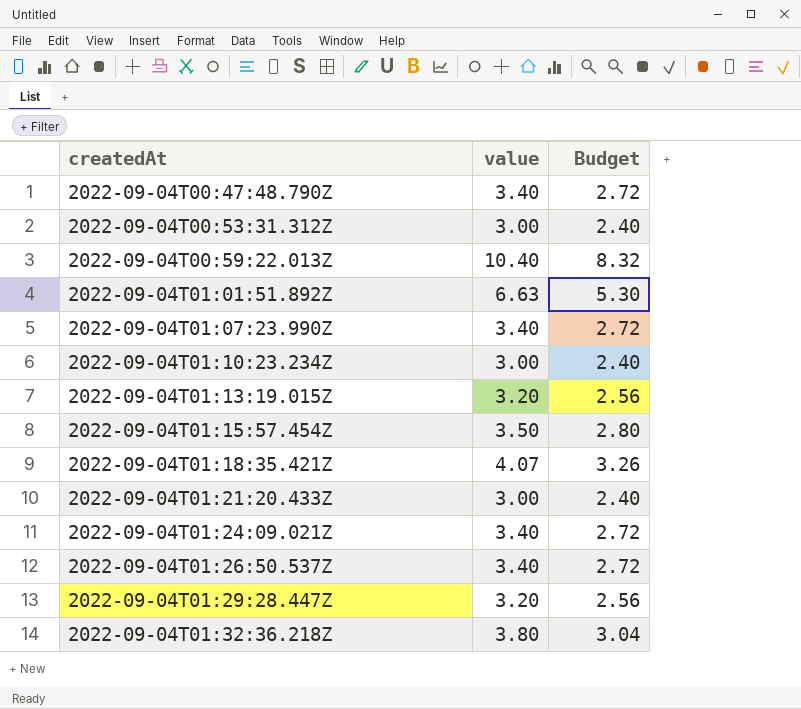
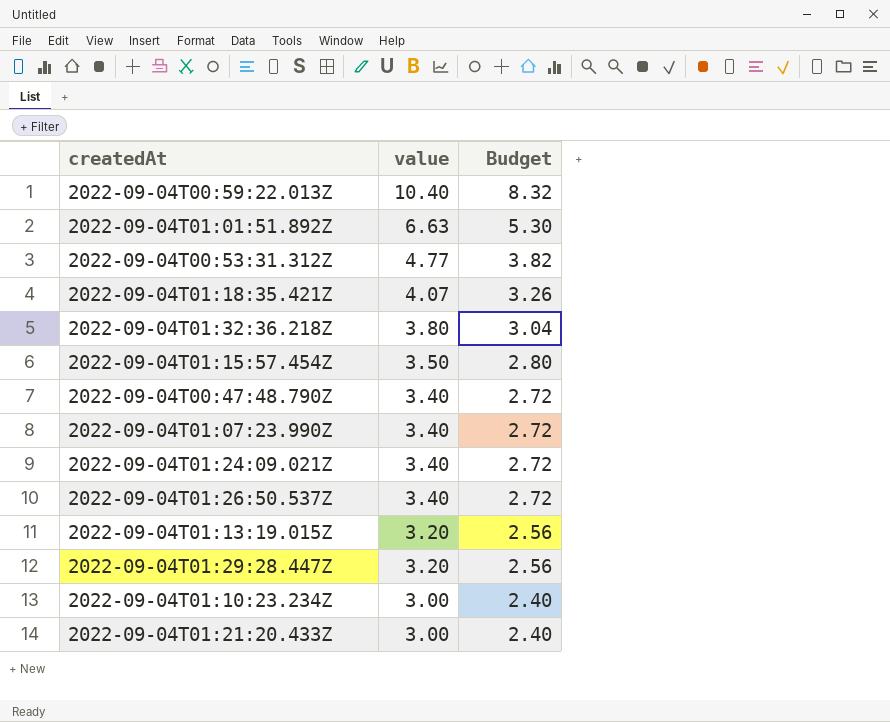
row order: createdAt ascending -> value descending
2022-09-04T00:53:31.312Z | value: 3.00 -> 4.77
2022-09-04T00:53:31.312Z | Budget: 2.40 -> 3.82

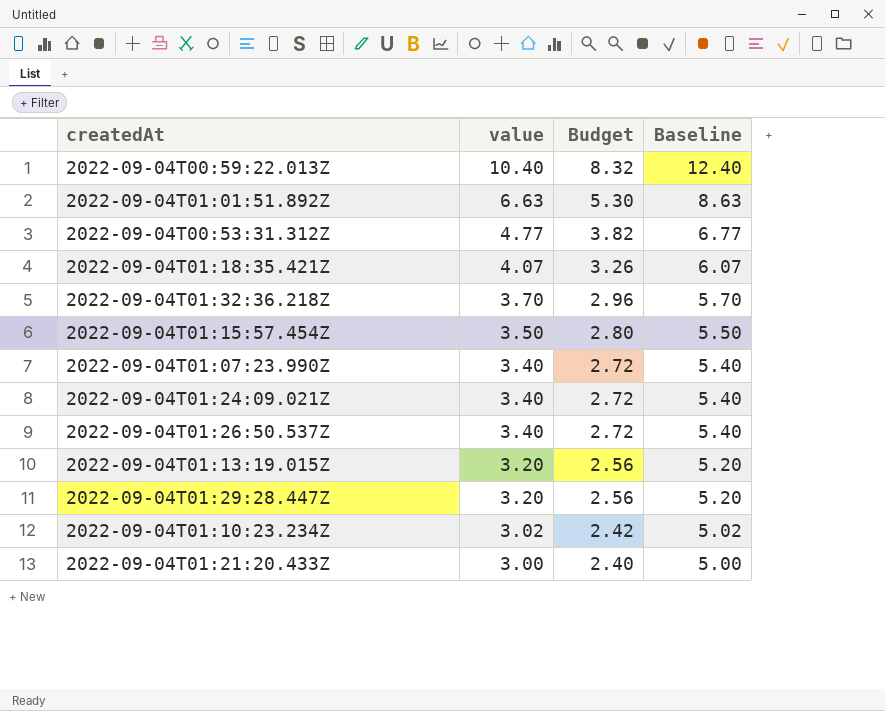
column Baseline | formula: none -> [value] + 2
row 2022-09-04T00:47:48.790Z: 3.40 | 2.72 -> none
2022-09-04T01:32:36.218Z | value: 3.80 -> 3.70
2022-09-04T01:32:36.218Z | Budget: 3.04 -> 2.96
2022-09-04T01:10:23.234Z | value: 3.00 -> 3.02
2022-09-04T01:10:23.234Z | Budget: 2.40 -> 2.42

